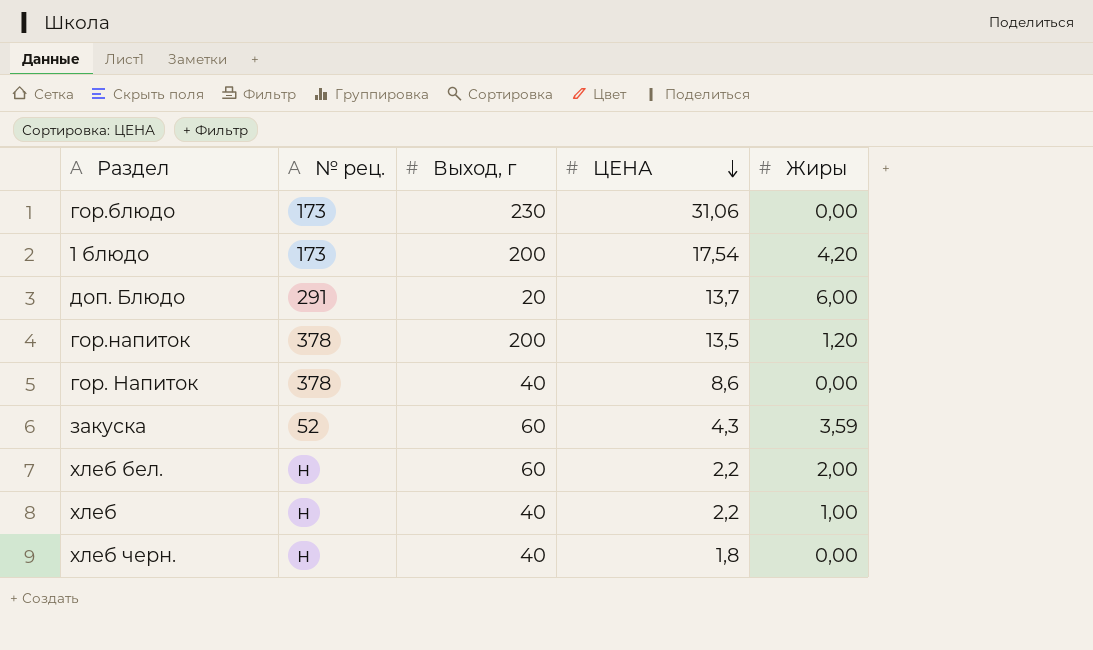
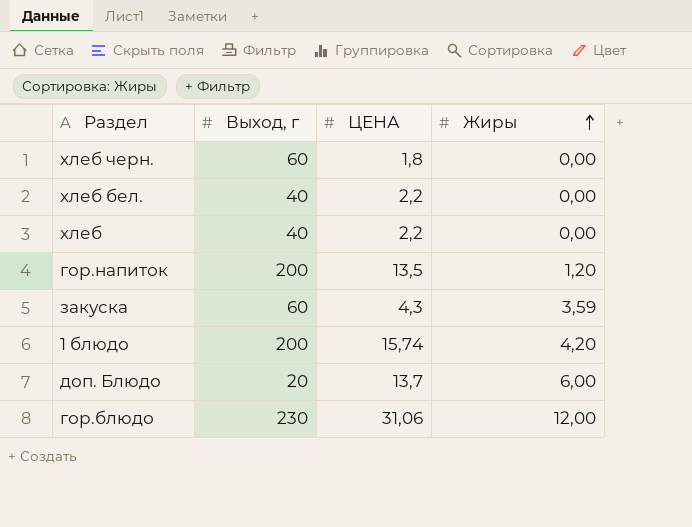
row order: ЦЕНА descending -> Жиры ascending
column № рец. | position: 2 -> none
row гор. Напиток: 378 | 40 | 8,6 | 0,00 -> none
хлеб черн. | Выход, г: 40 -> 60
хлеб бел. | Выход, г: 60 -> 40
хлеб бел. | Жиры: 2,00 -> 0,00
хлеб | Жиры: 1,00 -> 0,00
1 блюдо | ЦЕНА: 17,54 -> 15,74
гор.блюдо | Жиры: 0,00 -> 12,00

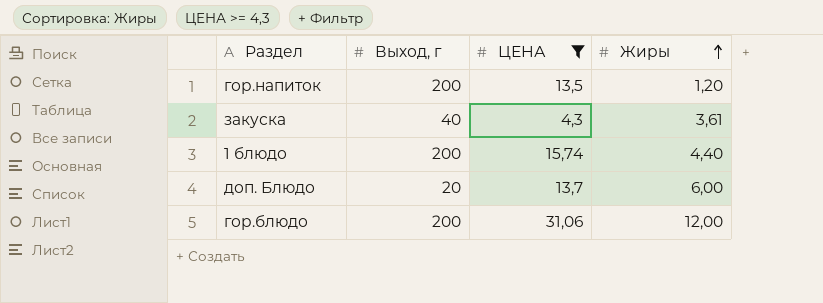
filter: none -> ЦЕНА >= 4,3
закуска | Выход, г: 60 -> 40
закуска | Жиры: 3,59 -> 3,61
1 блюдо | Жиры: 4,20 -> 4,40
гор.блюдо | Выход, г: 230 -> 200

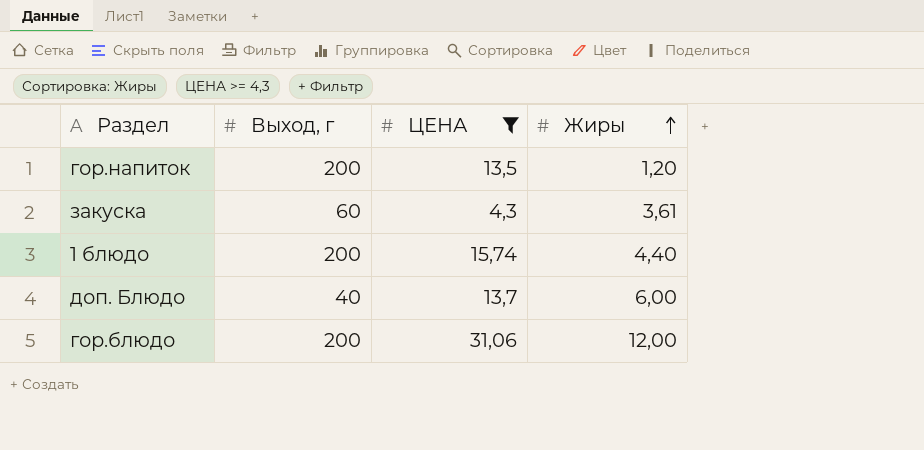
закуска | Выход, г: 40 -> 60
доп. Блюдо | Выход, г: 20 -> 40

